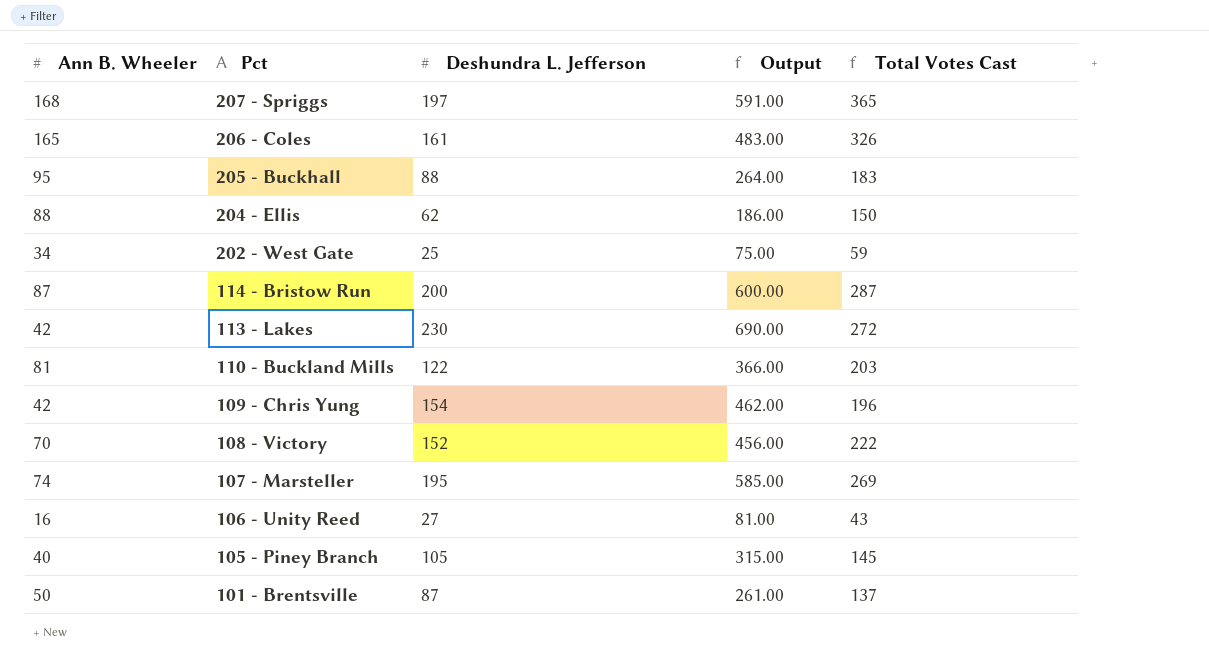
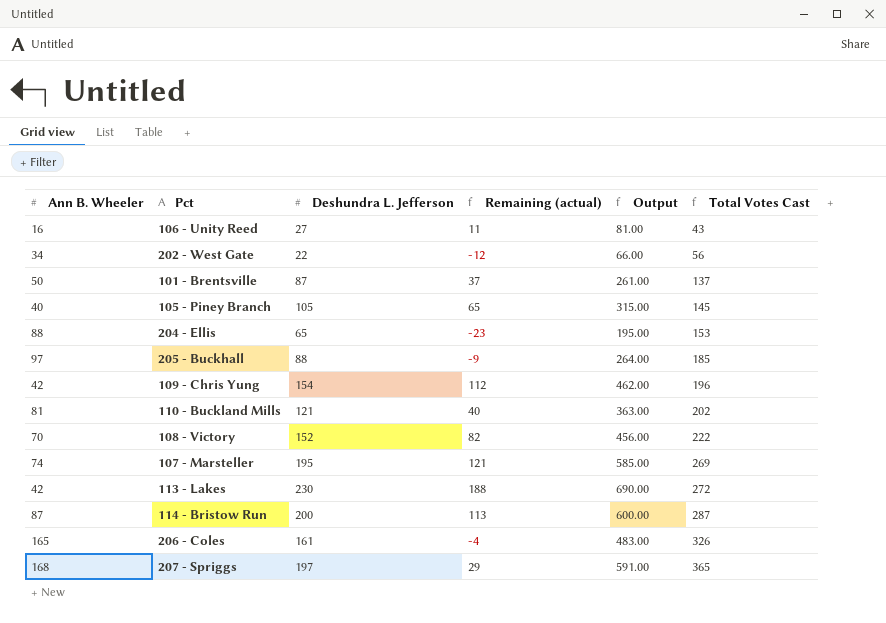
row order: Pct descending -> Total Votes Cast ascending
column Remaining (actual) | formula: none -> [Deshundra L. Jefferson] - [Ann B. Wheeler]
202 - West Gate | Deshundra L. Jefferson: 25 -> 22
202 - West Gate | Output: 75.00 -> 66.00
202 - West Gate | Total Votes Cast: 59 -> 56
204 - Ellis | Deshundra L. Jefferson: 62 -> 65
204 - Ellis | Output: 186.00 -> 195.00
204 - Ellis | Total Votes Cast: 150 -> 153
205 - Buckhall | Ann B. Wheeler: 95 -> 97
205 - Buckhall | Total Votes Cast: 183 -> 185
110 - Buckland Mills | Deshundra L. Jefferson: 122 -> 121
110 - Buckland Mills | Output: 366.00 -> 363.00
110 - Buckland Mills | Total Votes Cast: 203 -> 202

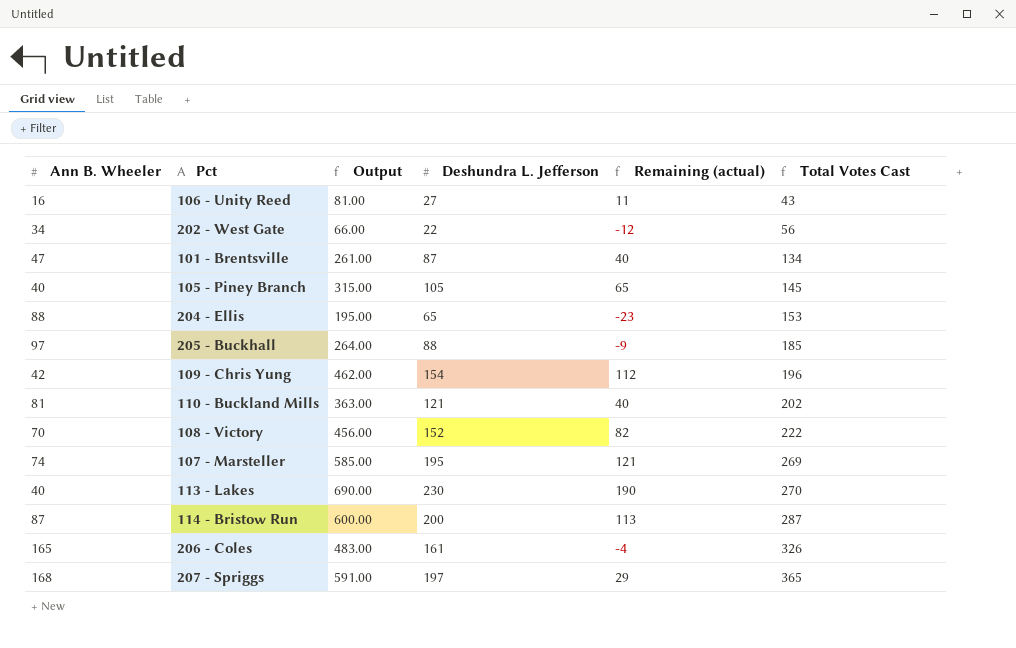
column Output | position: 5 -> 3
101 - Brentsville | Ann B. Wheeler: 50 -> 47
101 - Brentsville | Remaining (actual): 37 -> 40
101 - Brentsville | Total Votes Cast: 137 -> 134
113 - Lakes | Ann B. Wheeler: 42 -> 40
113 - Lakes | Remaining (actual): 188 -> 190
113 - Lakes | Total Votes Cast: 272 -> 270

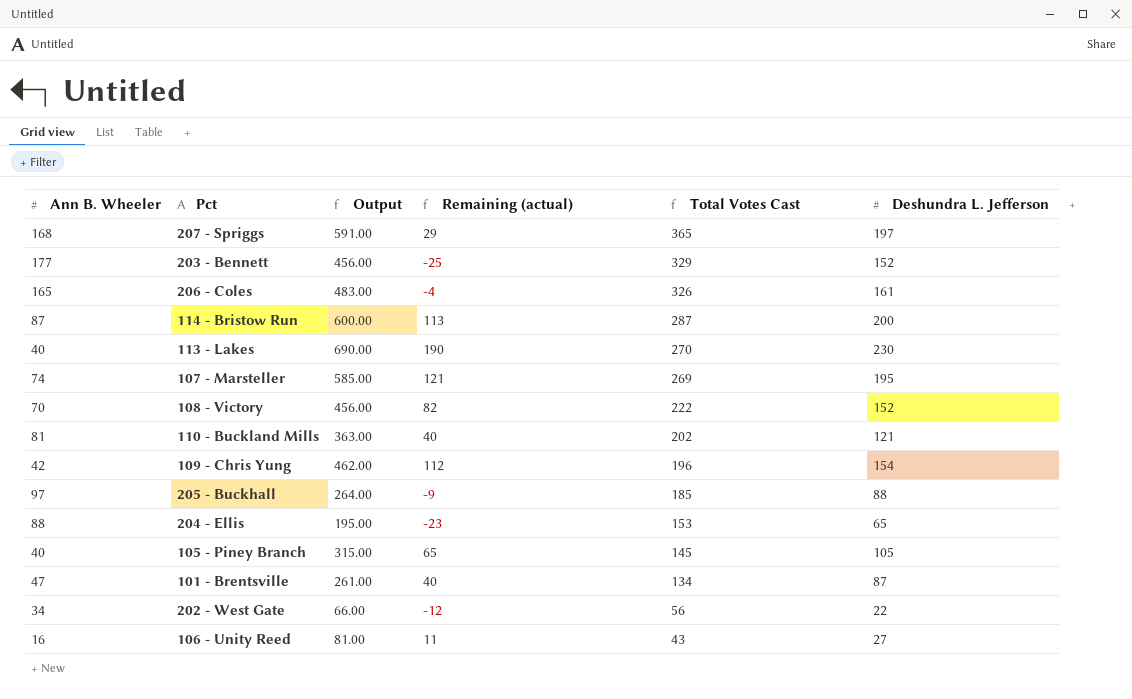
row order: Total Votes Cast ascending -> Total Votes Cast descending
column Deshundra L. Jefferson | position: 4 -> 6
row 203 - Bennett: none -> 177 | 456.00 | -25 | 329 | 152

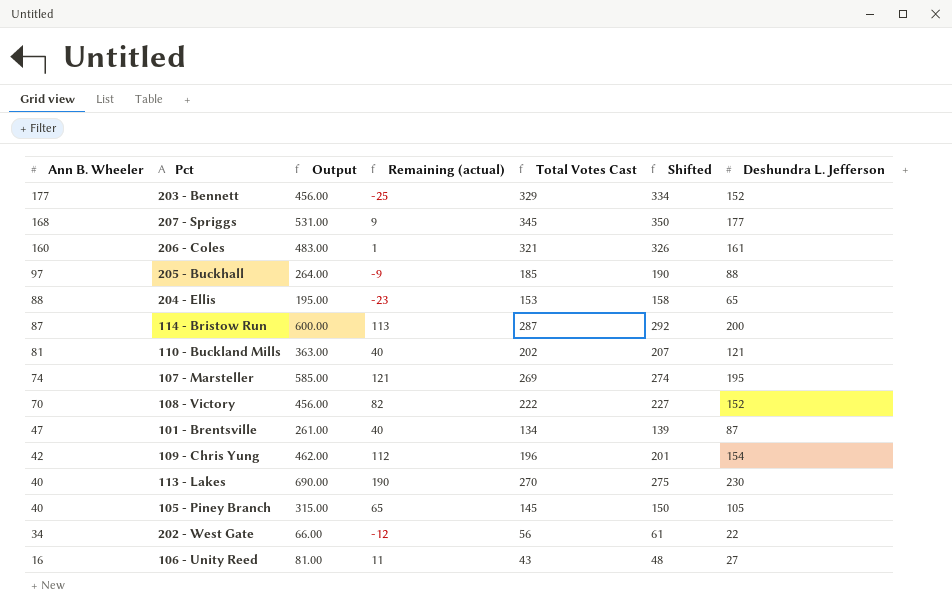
row order: Total Votes Cast descending -> Ann B. Wheeler descending
column Shifted | formula: none -> [Total Votes Cast] + 5
207 - Spriggs | Output: 591.00 -> 531.00
207 - Spriggs | Remaining (actual): 29 -> 9
207 - Spriggs | Total Votes Cast: 365 -> 345
207 - Spriggs | Deshundra L. Jefferson: 197 -> 177
206 - Coles | Ann B. Wheeler: 165 -> 160
206 - Coles | Remaining (actual): -4 -> 1
206 - Coles | Total Votes Cast: 326 -> 321

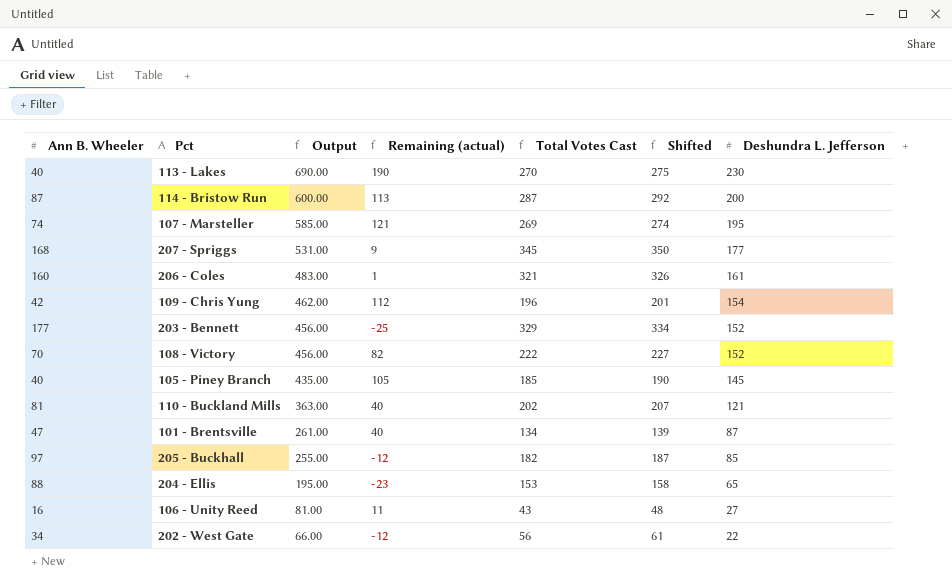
row order: Ann B. Wheeler descending -> Output descending
105 - Piney Branch | Output: 315.00 -> 435.00
105 - Piney Branch | Remaining (actual): 65 -> 105
105 - Piney Branch | Total Votes Cast: 145 -> 185
105 - Piney Branch | Shifted: 150 -> 190
105 - Piney Branch | Deshundra L. Jefferson: 105 -> 145
205 - Buckhall | Output: 264.00 -> 255.00
205 - Buckhall | Remaining (actual): -9 -> -12
205 - Buckhall | Total Votes Cast: 185 -> 182
205 - Buckhall | Shifted: 190 -> 187
205 - Buckhall | Deshundra L. Jefferson: 88 -> 85

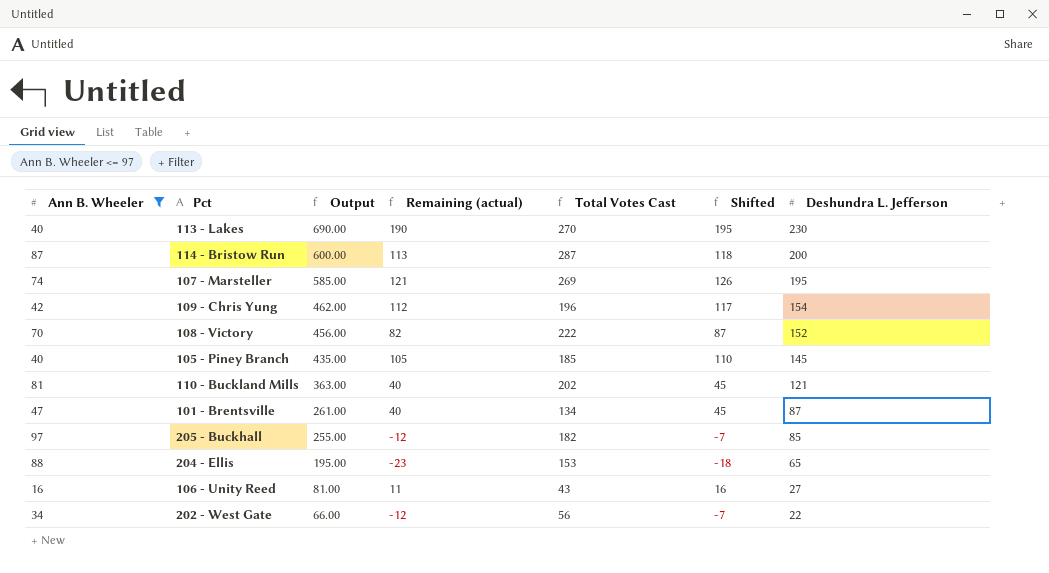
filter: none -> Ann B. Wheeler <= 97
column Shifted | formula: [Total Votes Cast] + 5 -> [Remaining (actual)] + 5

